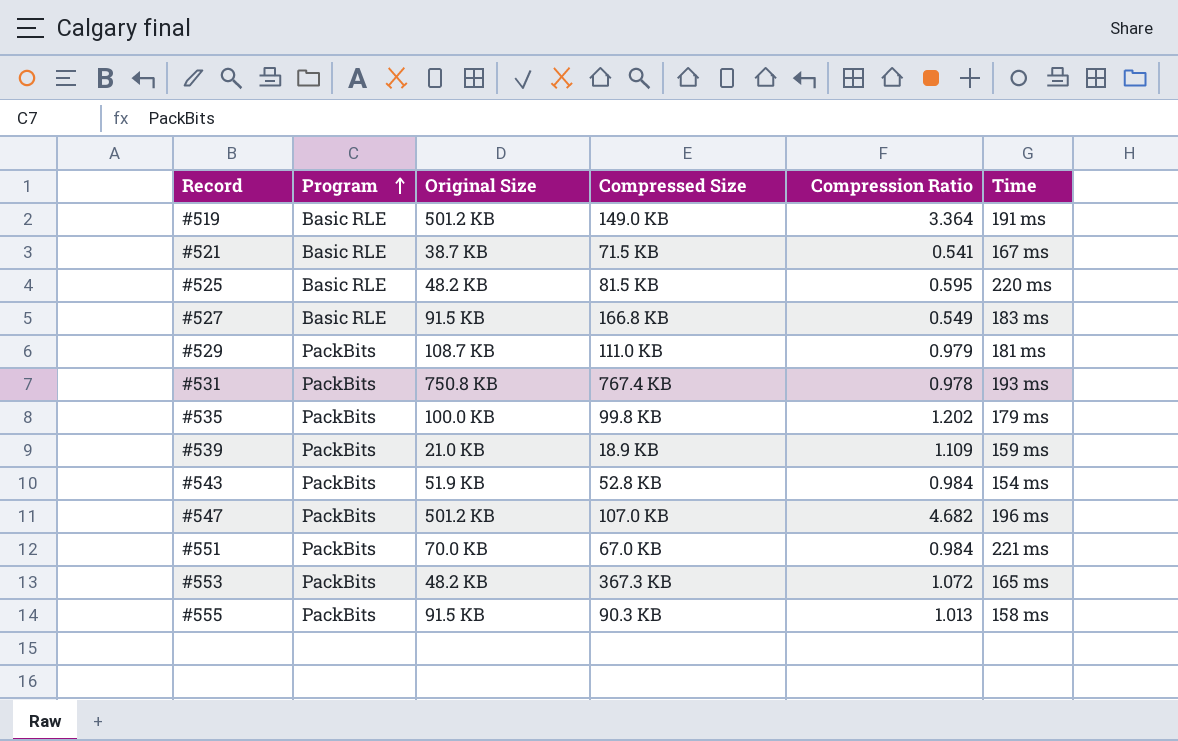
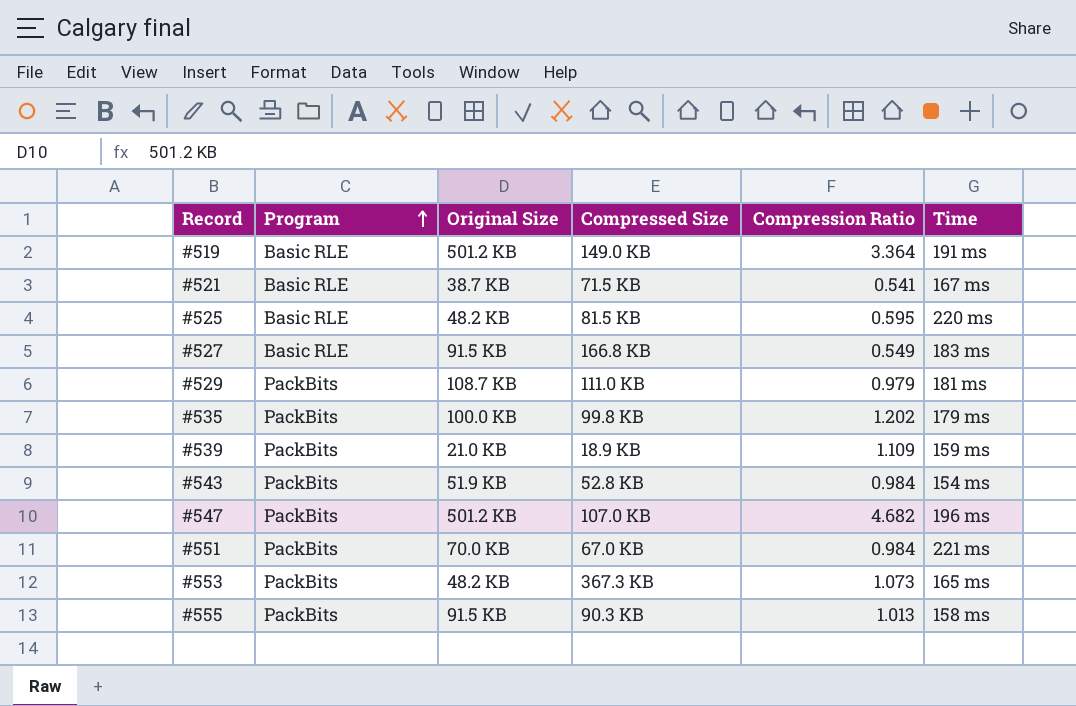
row #531: PackBits | 750.8 KB | 767.4 KB | 0.978 | 193 ms -> none
#553 | Compression Ratio: 1.072 -> 1.073

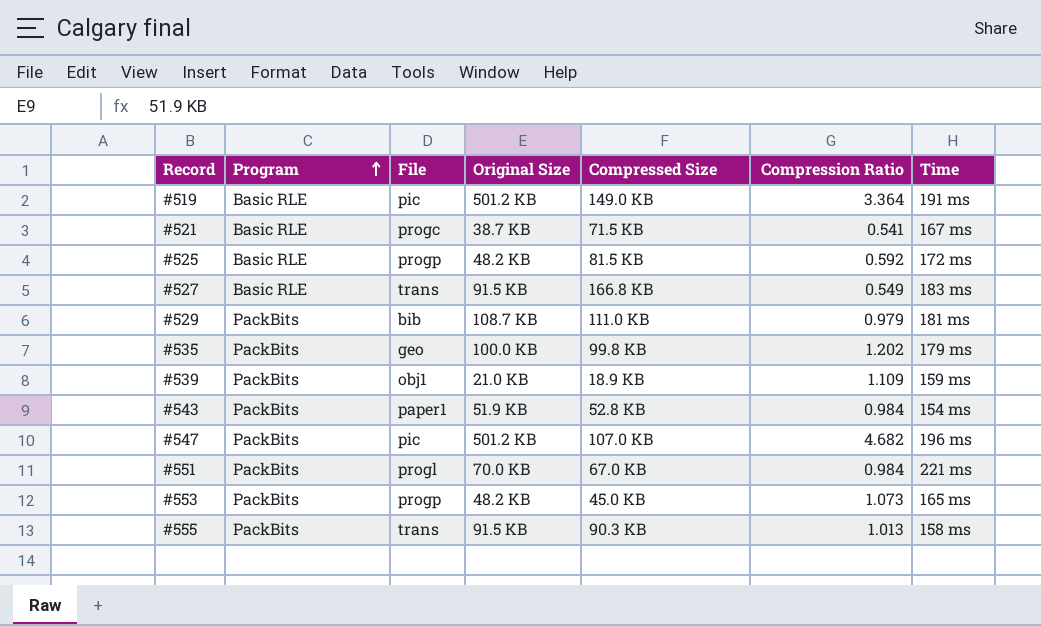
column File | position: none -> 3
#525 | Compression Ratio: 0.595 -> 0.592
#525 | Time: 220 ms -> 172 ms
#553 | Compressed Size: 367.3 KB -> 45.0 KB

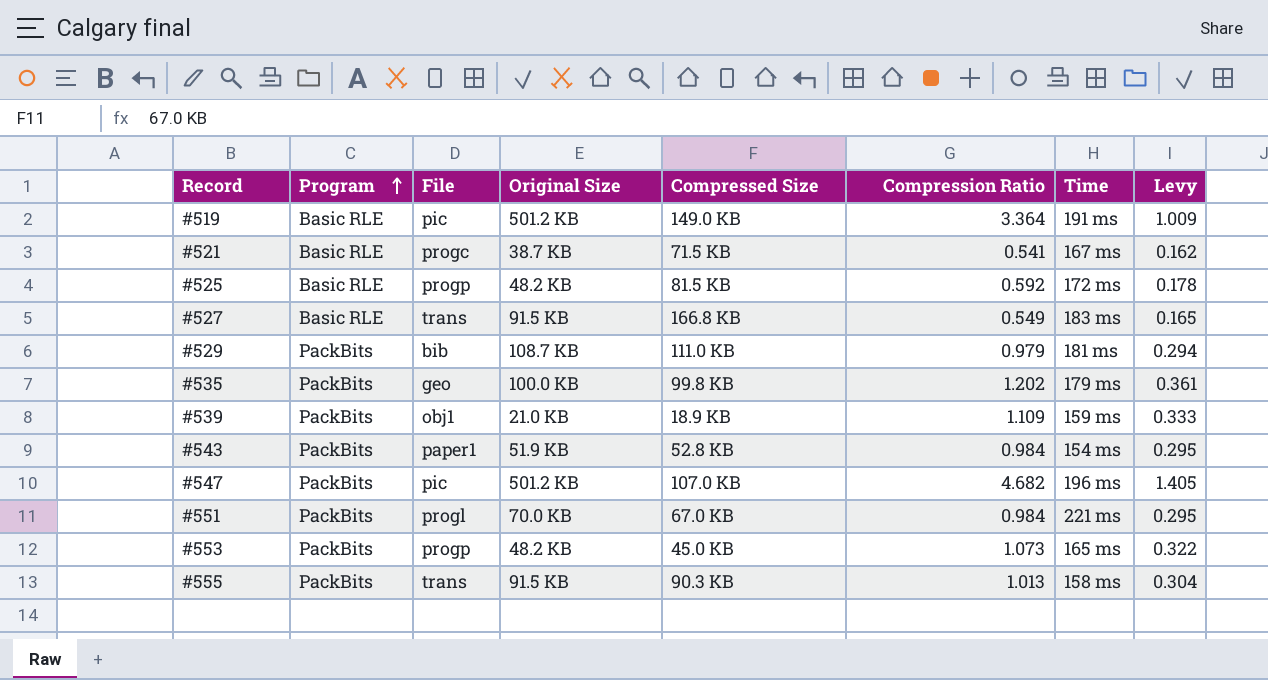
column Levy | formula: none -> [Compression Ratio] * 0.3

